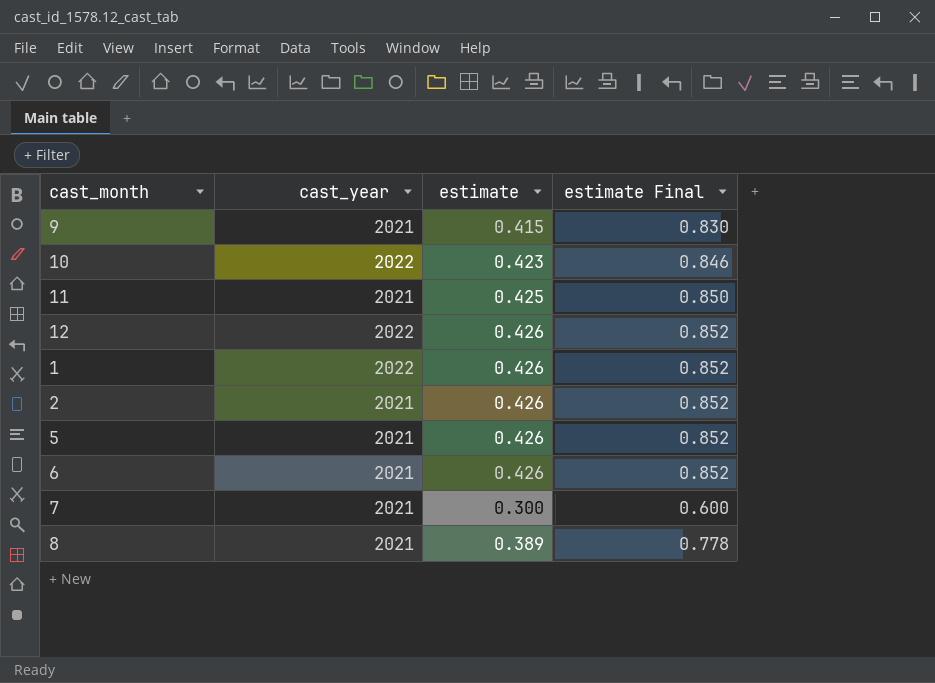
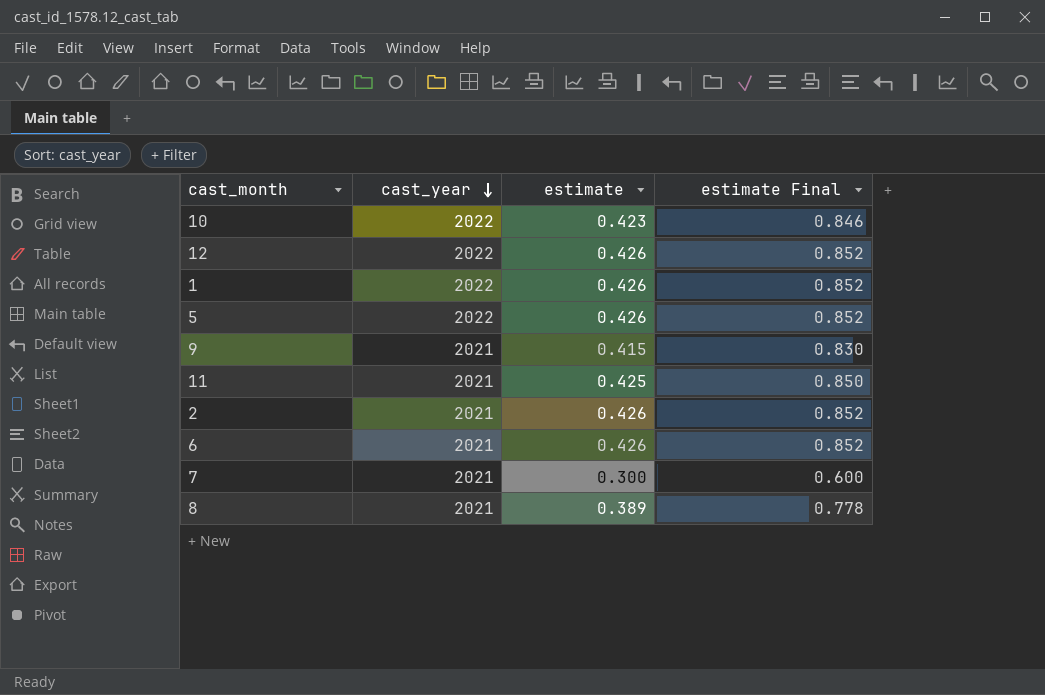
row order: none -> cast_year descending
5 | cast_year: 2021 -> 2022

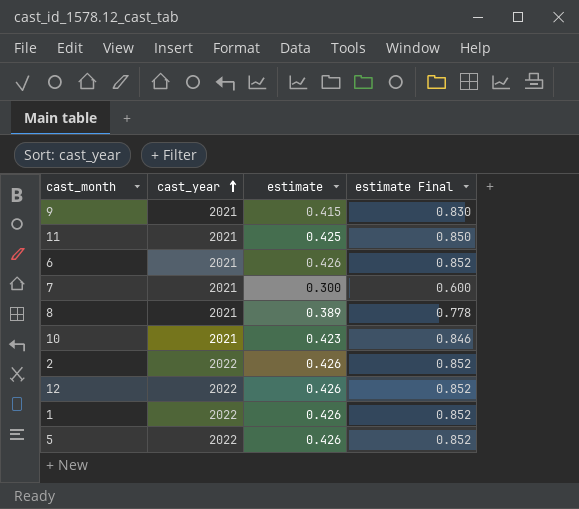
row order: cast_year descending -> cast_year ascending
10 | cast_year: 2022 -> 2021
2 | cast_year: 2021 -> 2022

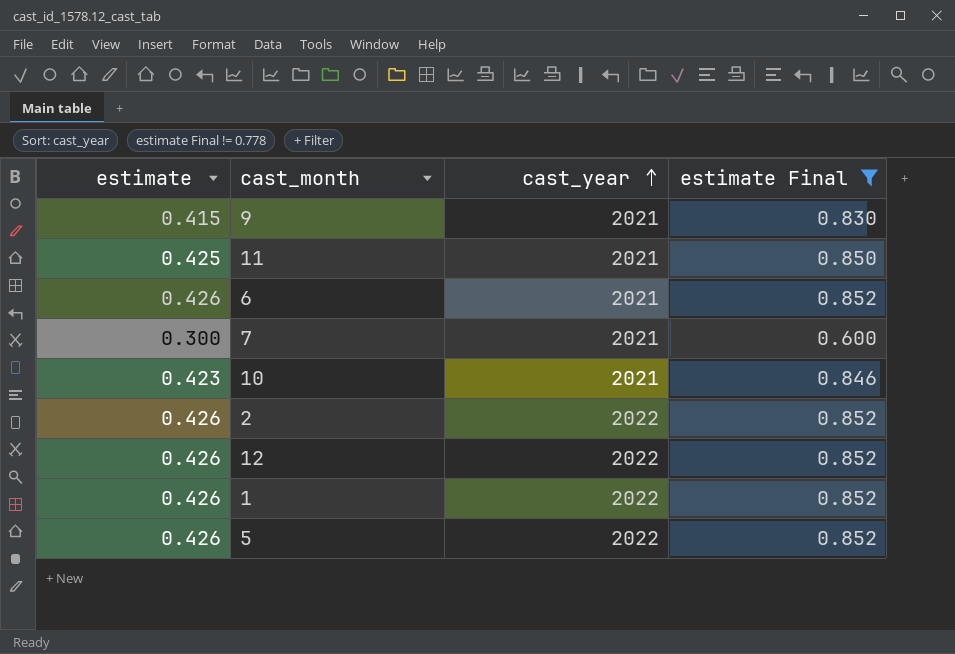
filter: none -> estimate Final != 0.778
column estimate | position: 3 -> 1

